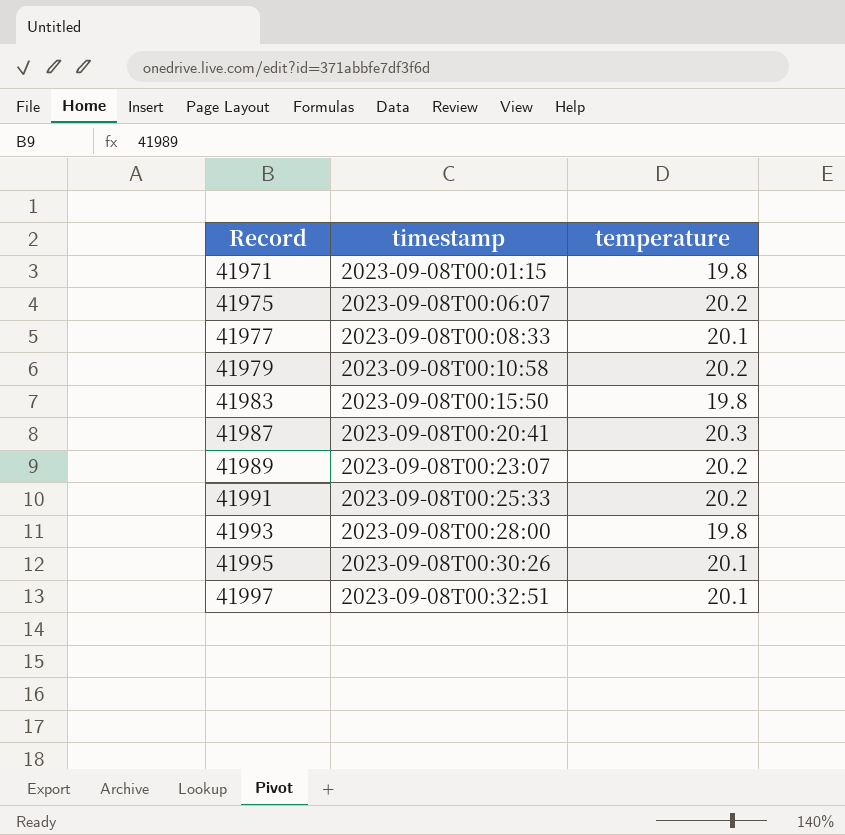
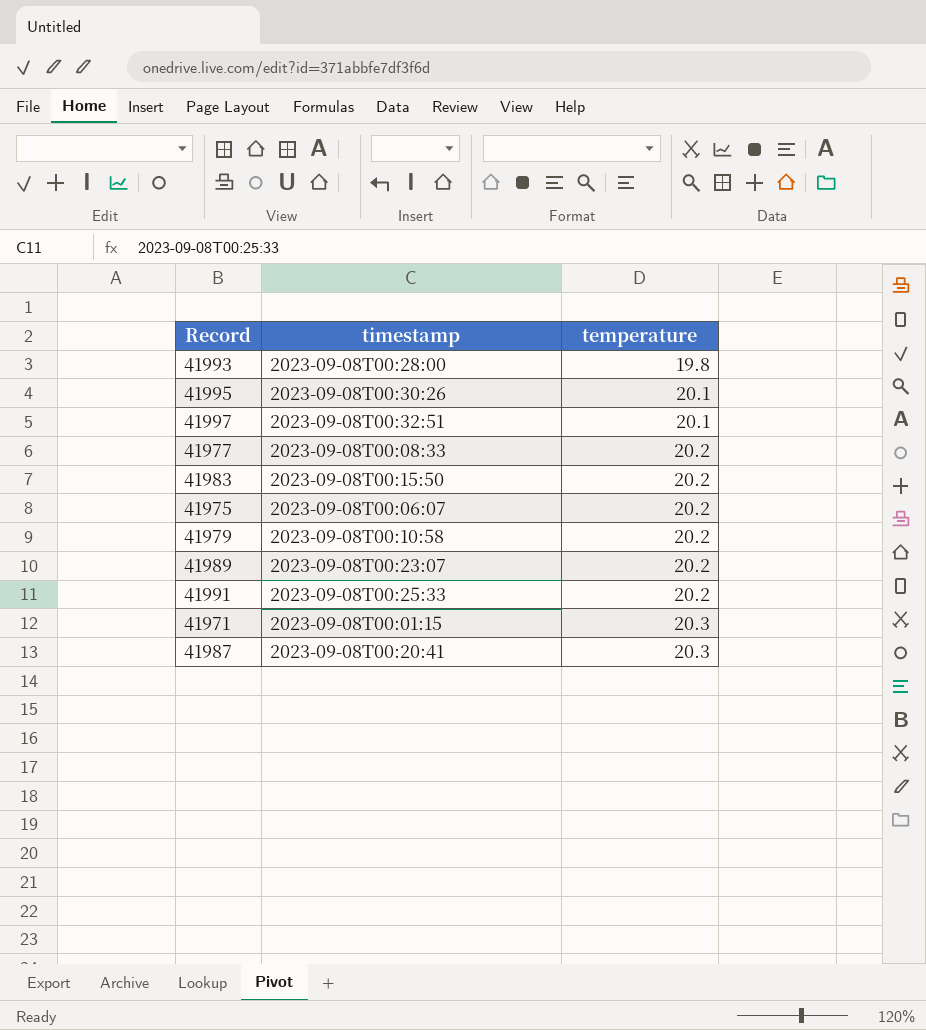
row order: Record ascending -> temperature ascending
41977 | temperature: 20.1 -> 20.2
41983 | temperature: 19.8 -> 20.2
41971 | temperature: 19.8 -> 20.3

